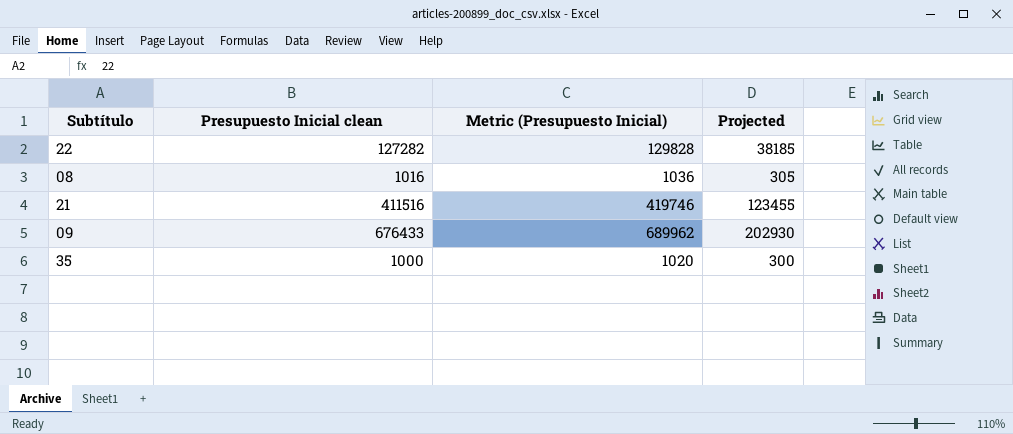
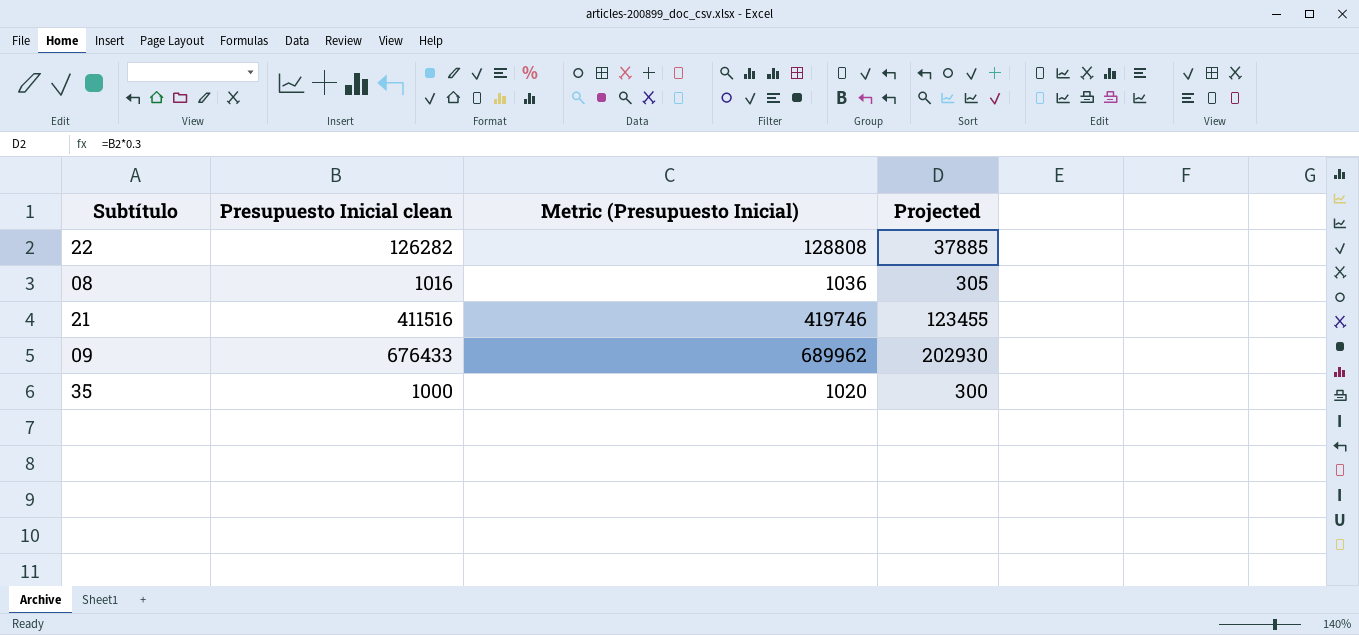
22 | Presupuesto Inicial clean: 127282 -> 126282
22 | Metric (Presupuesto Inicial): 129828 -> 128808
22 | Projected: 38185 -> 37885

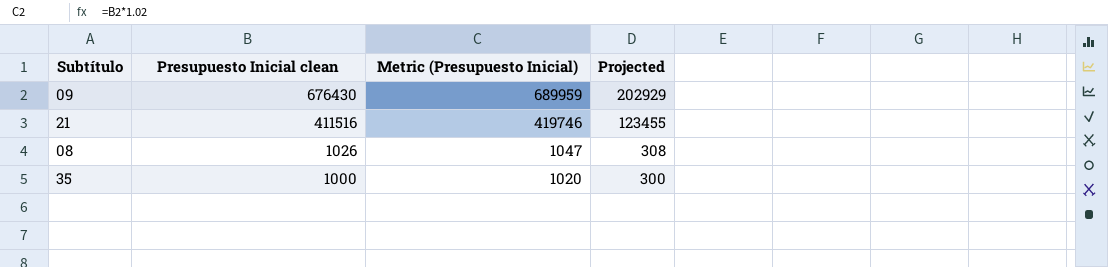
row order: none -> Presupuesto Inicial clean descending
row 22: 126282 | 128808 | 37885 -> none
09 | Presupuesto Inicial clean: 676433 -> 676430
09 | Metric (Presupuesto Inicial): 689962 -> 689959
09 | Projected: 202930 -> 202929
08 | Presupuesto Inicial clean: 1016 -> 1026
08 | Metric (Presupuesto Inicial): 1036 -> 1047
08 | Projected: 305 -> 308

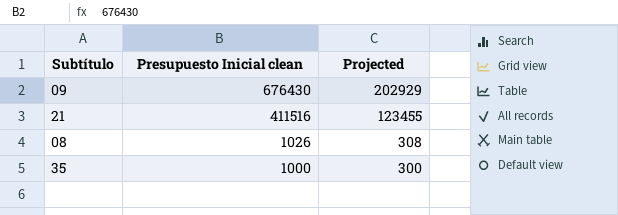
column Metric (Presupuesto Inicial) | formula: [Presupuesto Inicial clean] * 1.02 -> none

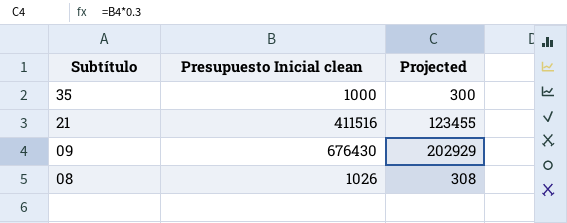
row order: Presupuesto Inicial clean descending -> Subtítulo descending

